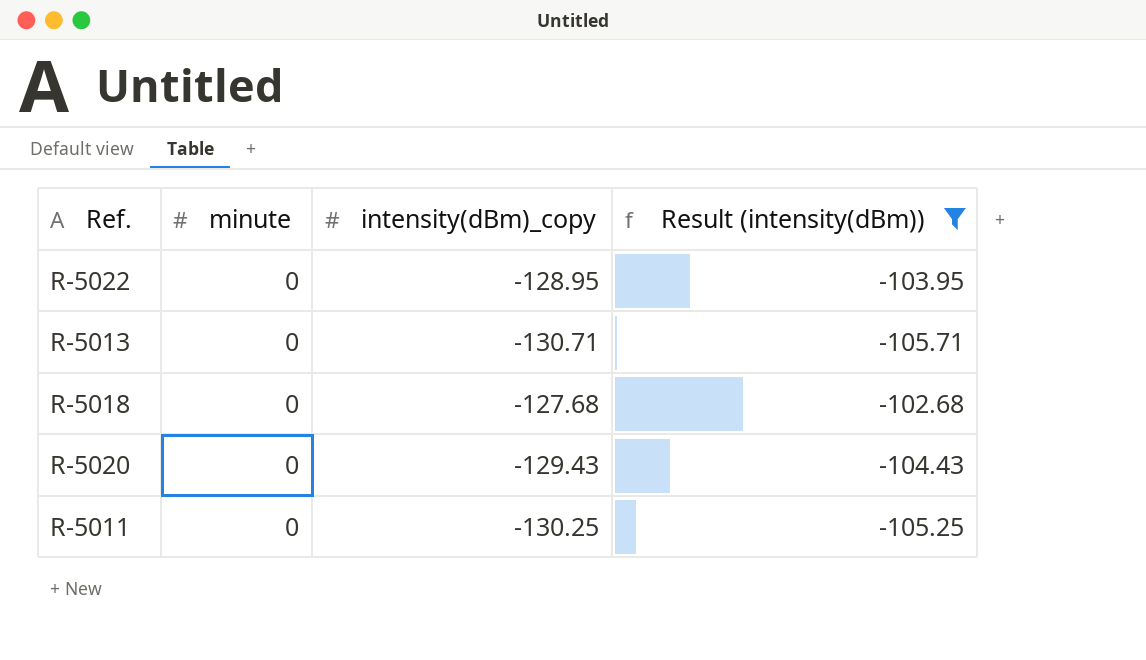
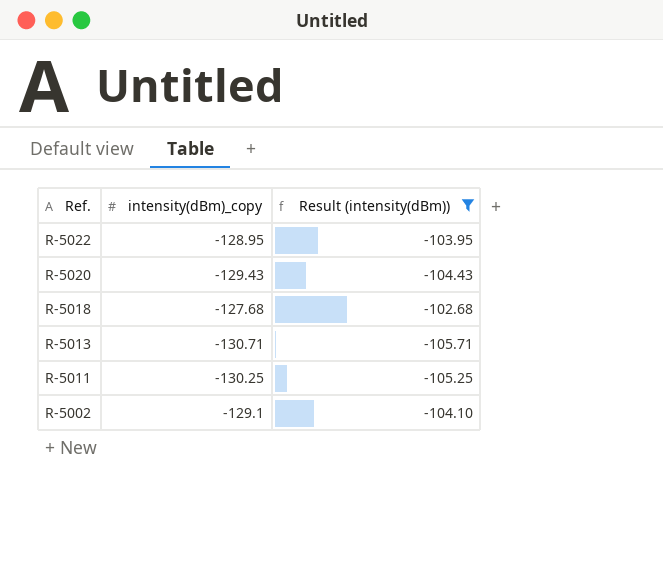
row order: none -> Ref. descending
column minute | position: 2 -> none
row R-5002: none -> -129.1 | -104.10

